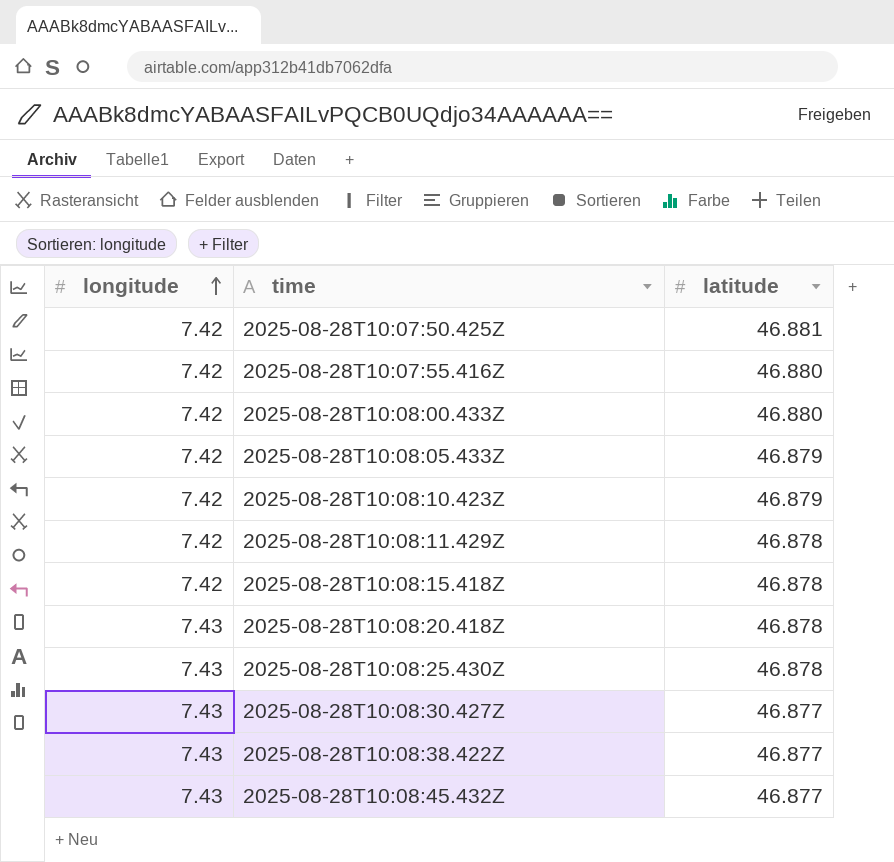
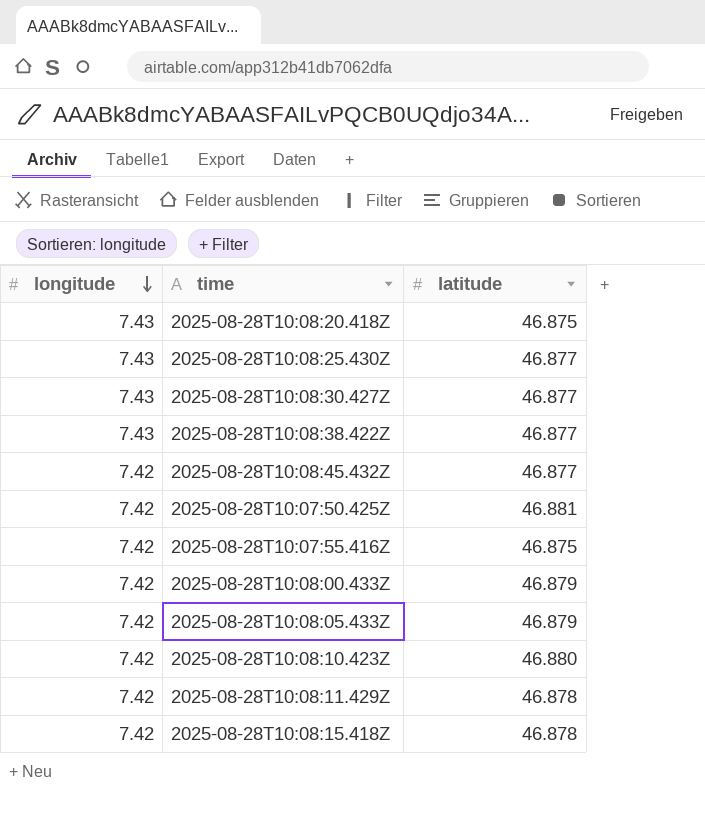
row order: longitude ascending -> longitude descending
2025-08-28T10:08:20.418Z | latitude: 46.878 -> 46.875
2025-08-28T10:08:25.430Z | latitude: 46.878 -> 46.877
2025-08-28T10:08:45.432Z | longitude: 7.43 -> 7.42
2025-08-28T10:07:55.416Z | latitude: 46.880 -> 46.875
2025-08-28T10:08:00.433Z | latitude: 46.880 -> 46.879
2025-08-28T10:08:10.423Z | latitude: 46.879 -> 46.880

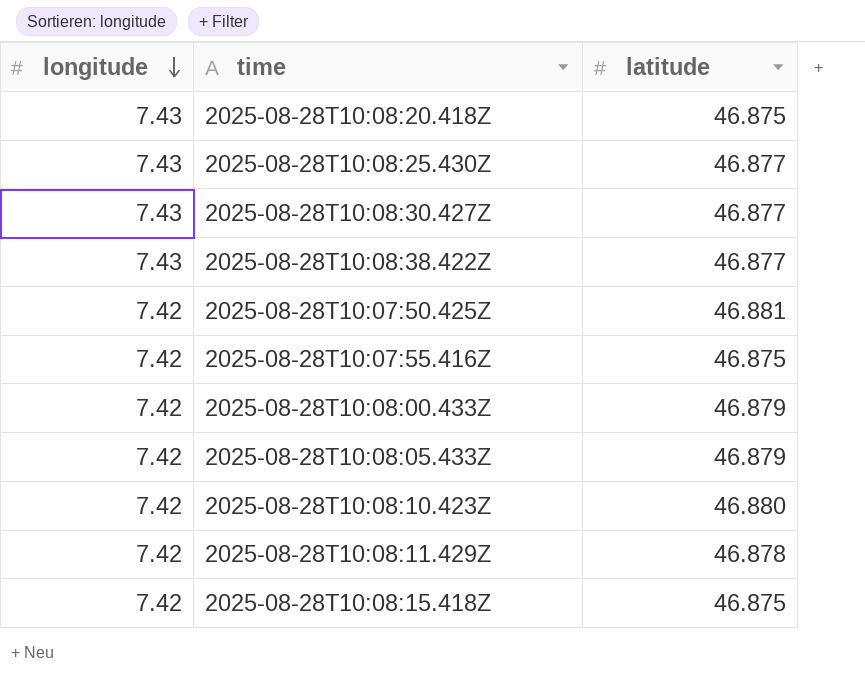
row 2025-08-28T10:08:45.432Z: 7.42 | 46.877 -> none
2025-08-28T10:08:15.418Z | latitude: 46.878 -> 46.875

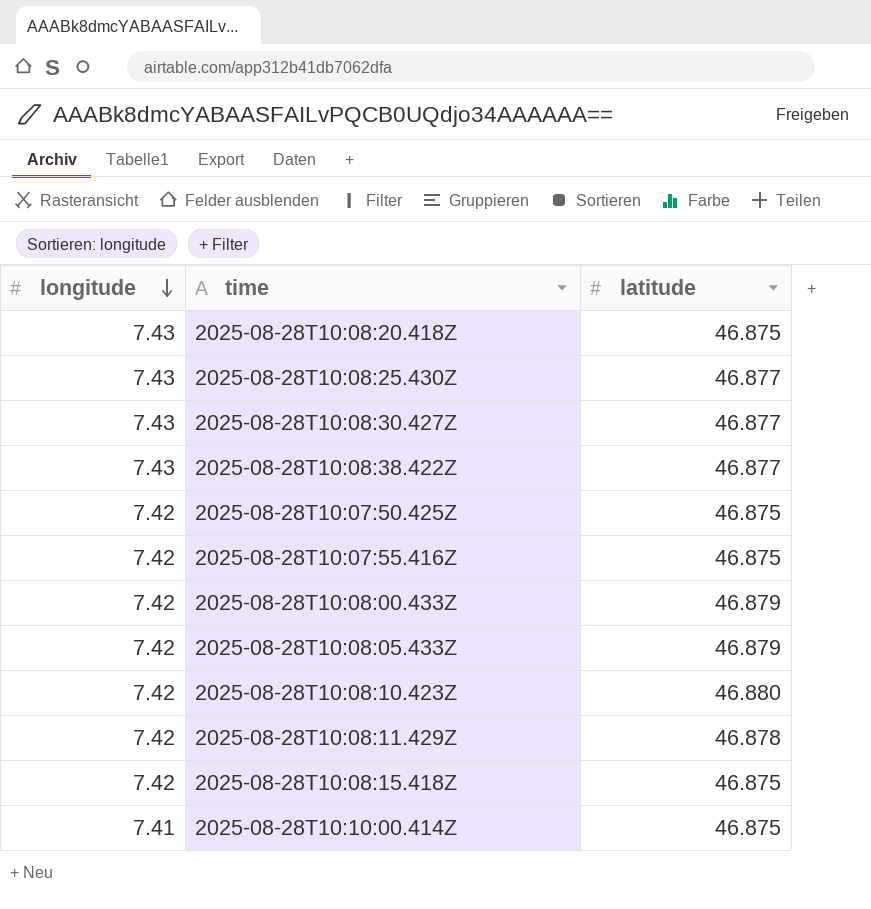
2025-08-28T10:07:50.425Z | latitude: 46.881 -> 46.875
row 2025-08-28T10:10:00.414Z: none -> 7.41 | 46.875

